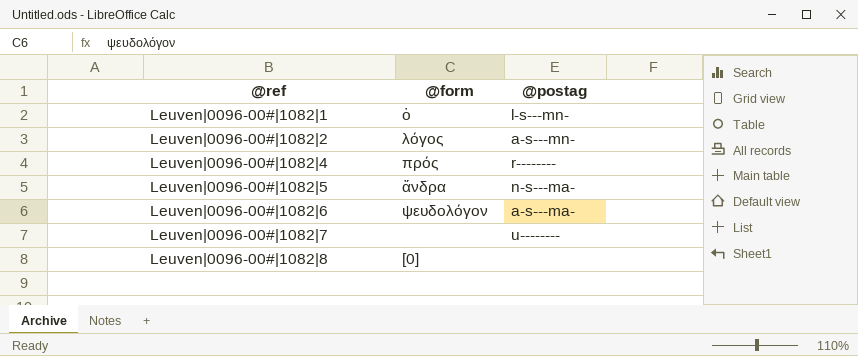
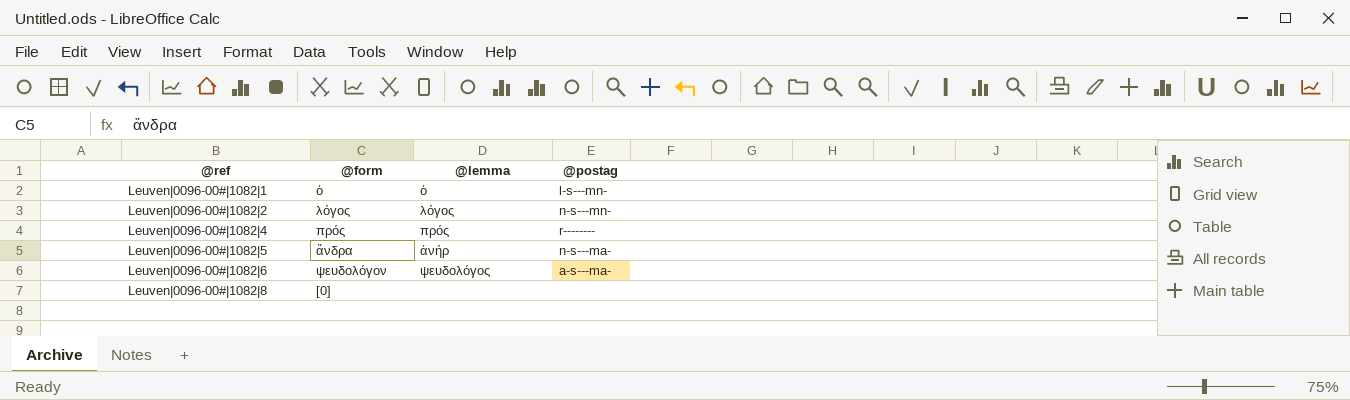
column @lemma | position: none -> 3
row Leuven|0096-00#|1082|7: none | u-------- -> none
Leuven|0096-00#|1082|2 | @postag: a-s---mn- -> n-s---mn-

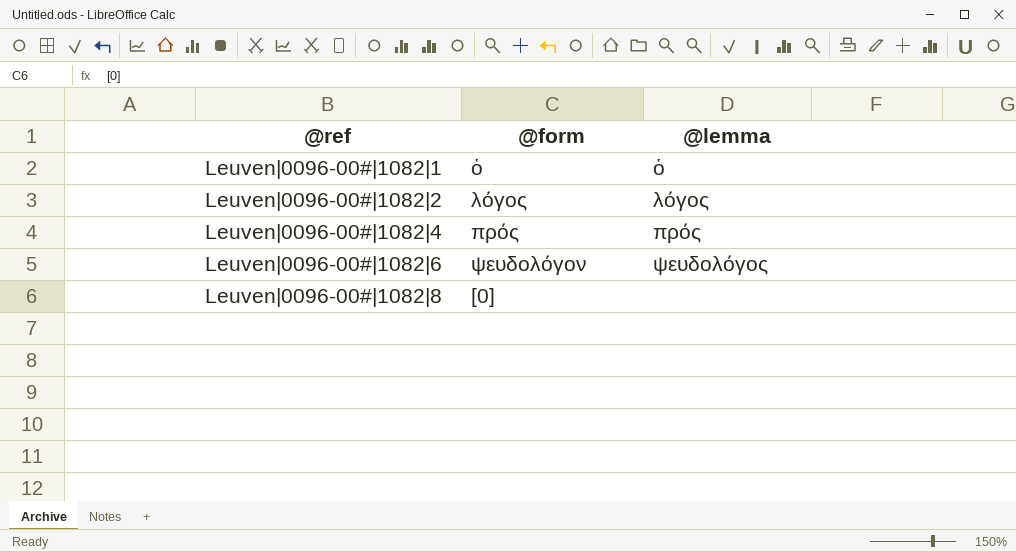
column @postag | position: 4 -> none
row Leuven|0096-00#|1082|5: ἄνδρα | ἀνήρ | n-s---ma- -> none

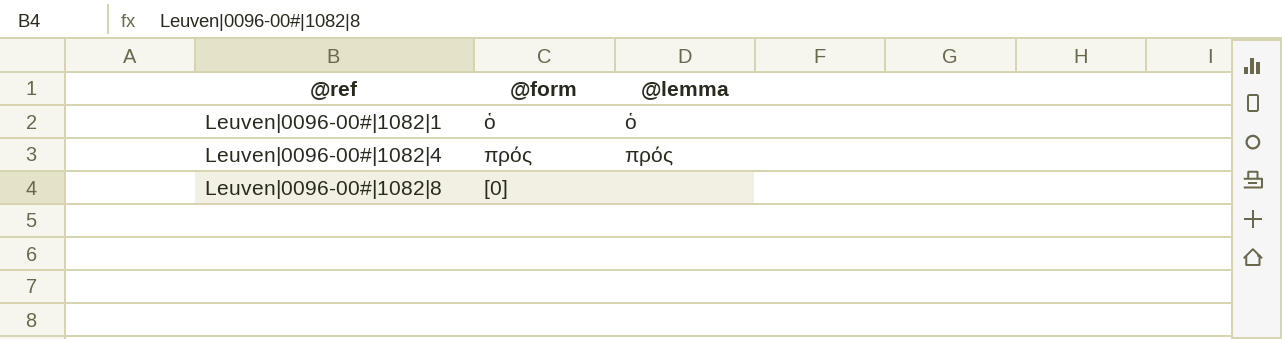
row Leuven|0096-00#|1082|2: λόγος | λόγος -> none
row Leuven|0096-00#|1082|6: ψευδολόγον | ψευδολόγος -> none

